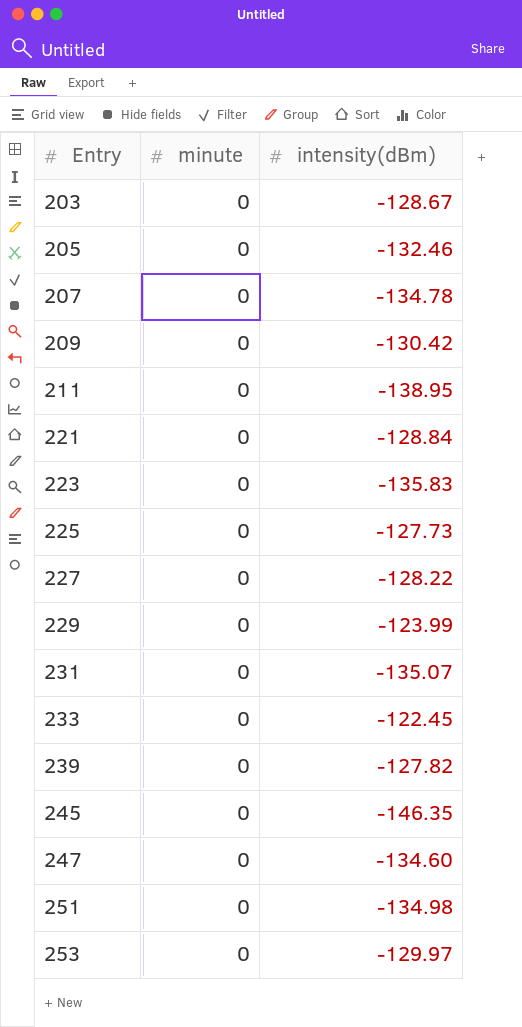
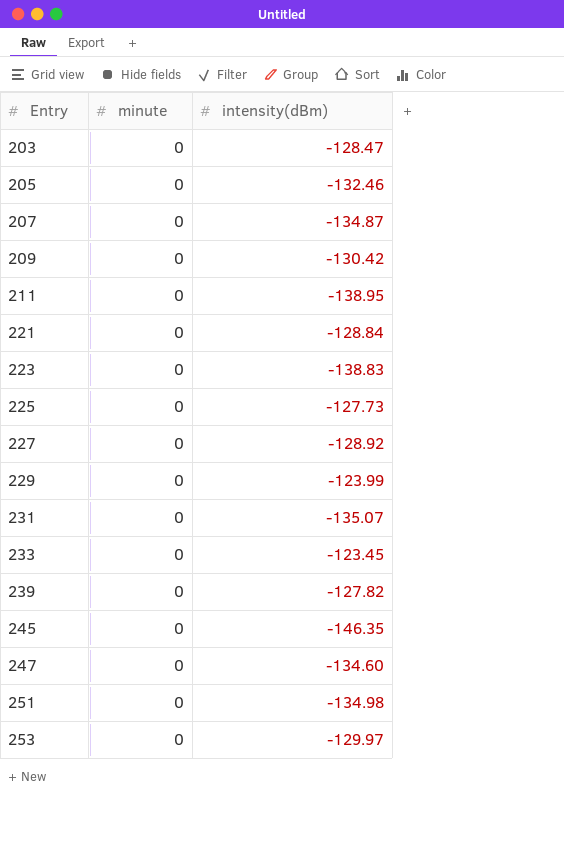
203 | intensity(dBm): -128.67 -> -128.47
207 | intensity(dBm): -134.78 -> -134.87
223 | intensity(dBm): -135.83 -> -138.83
227 | intensity(dBm): -128.22 -> -128.92
233 | intensity(dBm): -122.45 -> -123.45

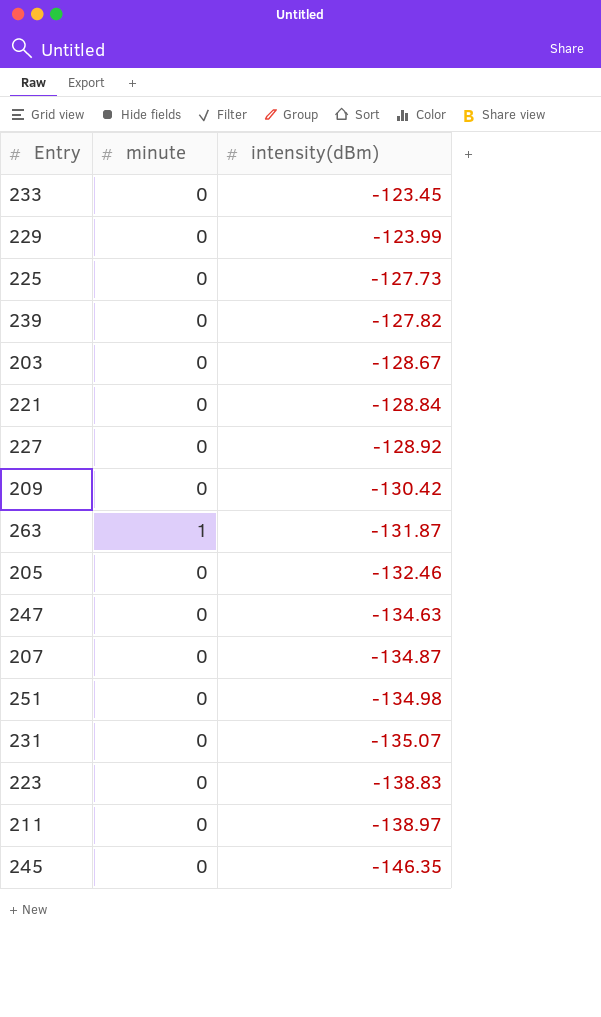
row order: Entry ascending -> intensity(dBm) descending
row 253: 0 | -129.97 -> none
203 | intensity(dBm): -128.47 -> -128.67
row 263: none -> 1 | -131.87
247 | intensity(dBm): -134.60 -> -134.63
211 | intensity(dBm): -138.95 -> -138.97

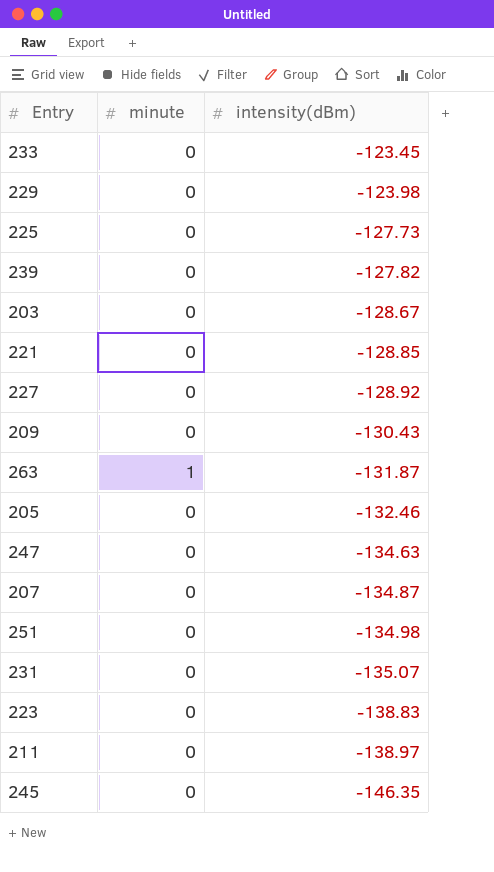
229 | intensity(dBm): -123.99 -> -123.98
221 | intensity(dBm): -128.84 -> -128.85
209 | intensity(dBm): -130.42 -> -130.43

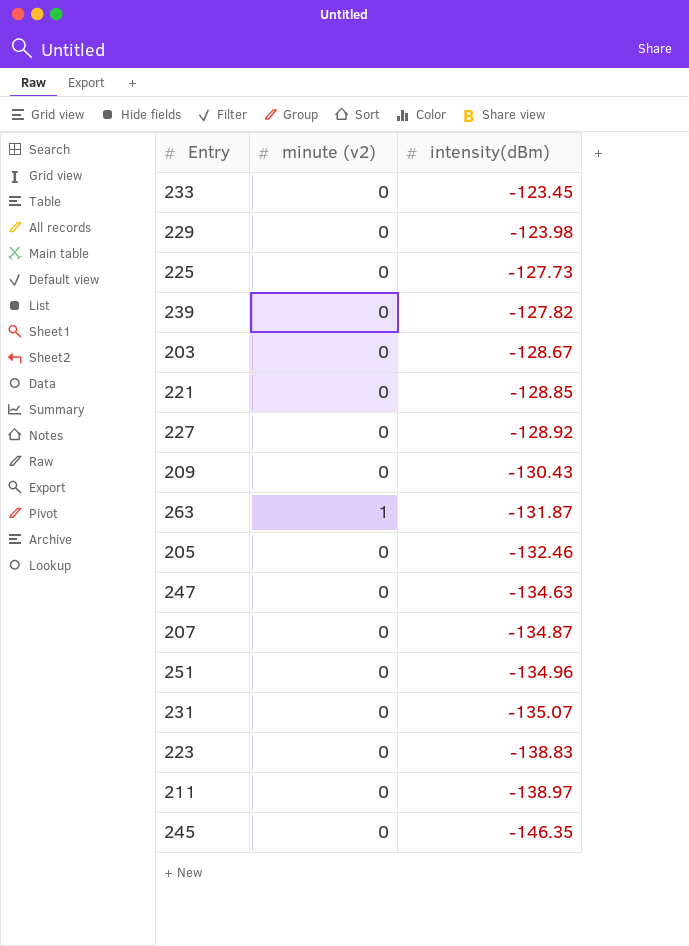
column name: minute -> minute (v2)
251 | intensity(dBm): -134.98 -> -134.96

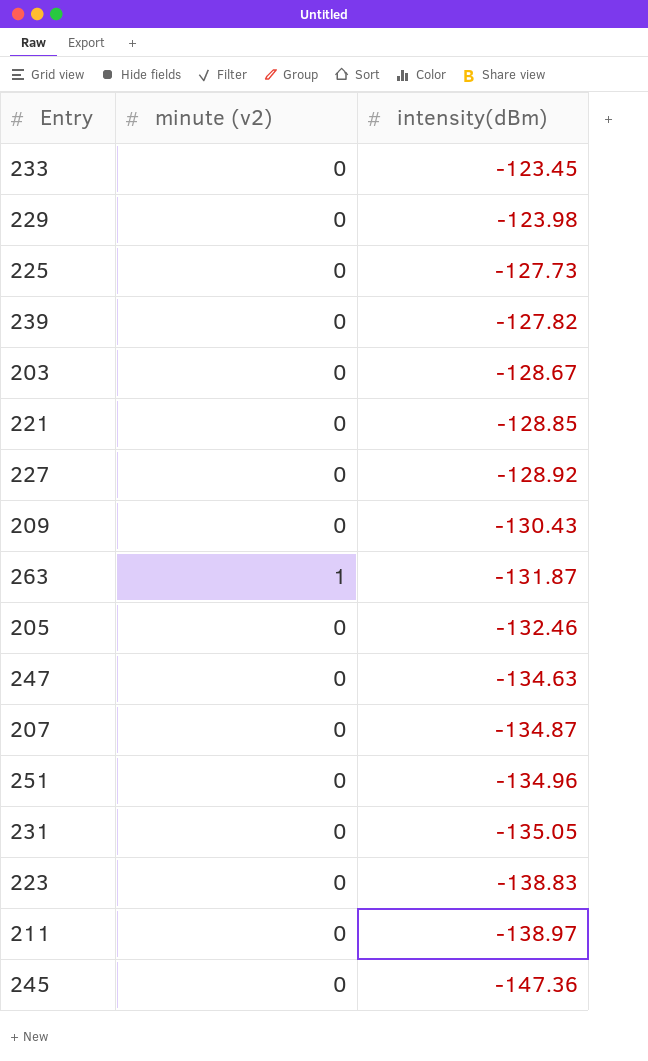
231 | intensity(dBm): -135.07 -> -135.05
245 | intensity(dBm): -146.35 -> -147.36

